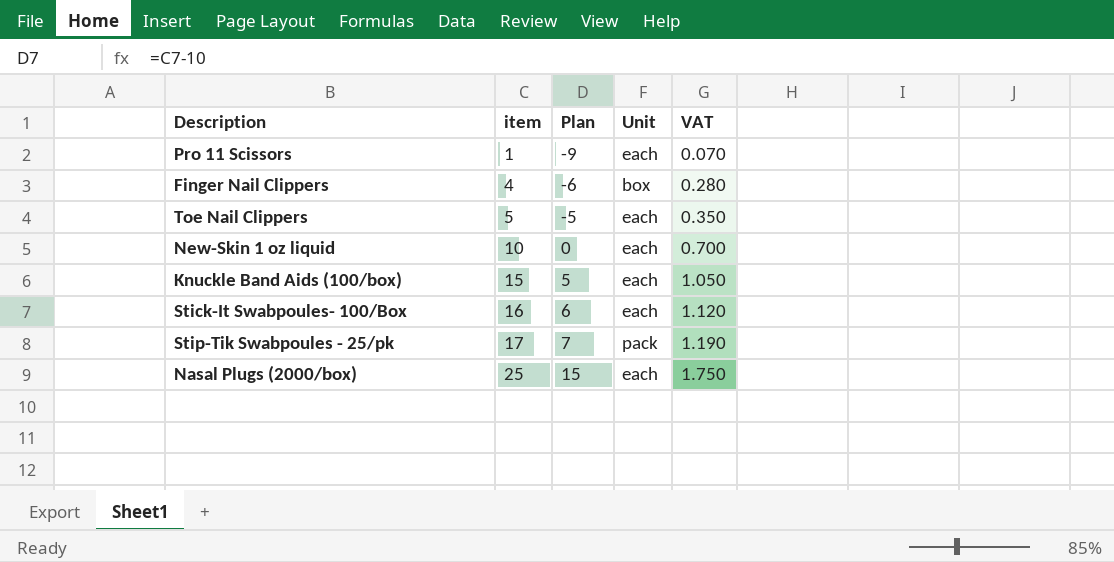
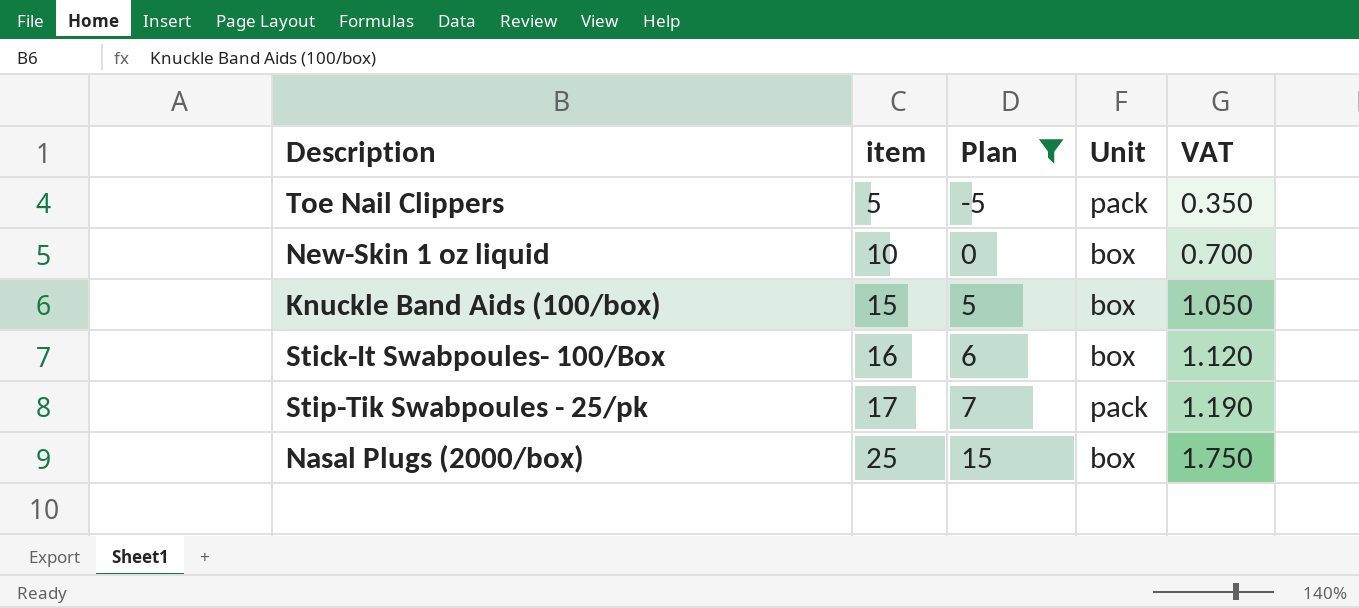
filter: none -> Plan >= -5
Toe Nail Clippers | Unit: each -> pack
New-Skin 1 oz liquid | Unit: each -> box
Knuckle Band Aids (100/box) | Unit: each -> box
Stick-It Swabpoules- 100/Box | Unit: each -> box
Nasal Plugs (2000/box) | Unit: each -> box

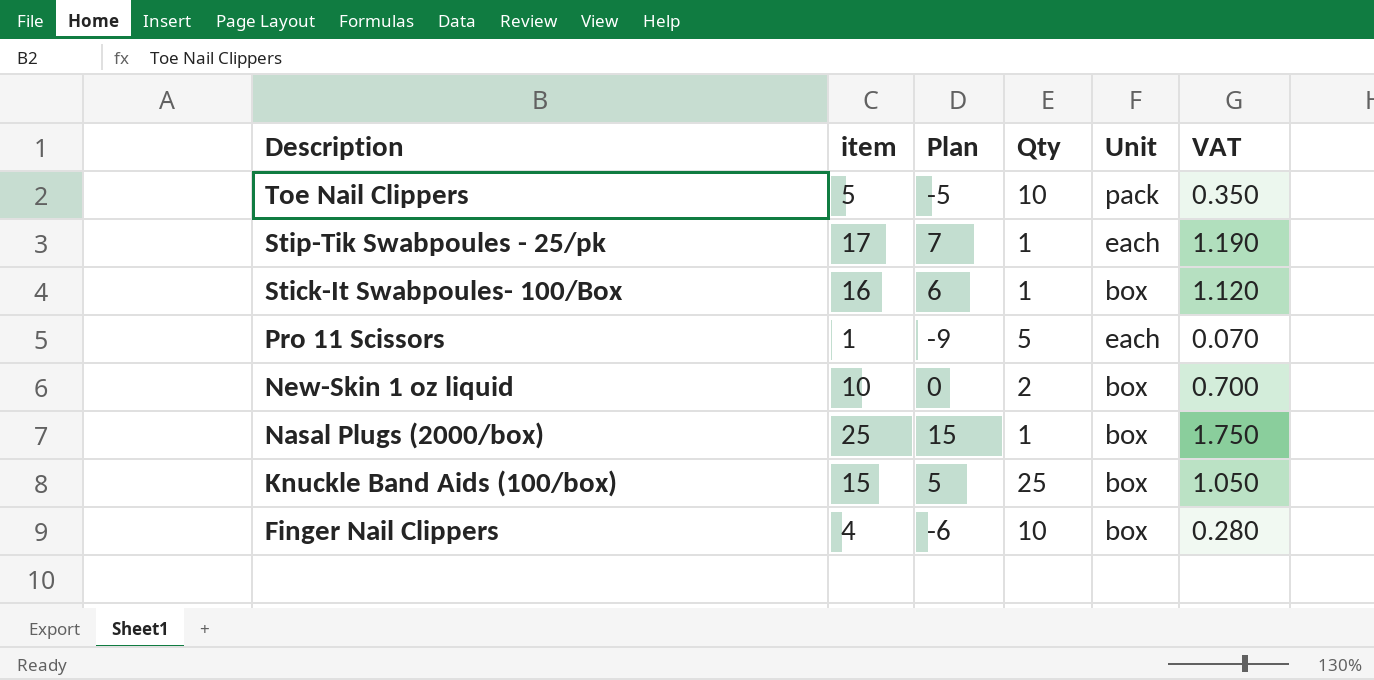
filter: Plan >= -5 -> none
row order: item ascending -> Description descending
column Qty | position: none -> 4
Stip-Tik Swabpoules - 25/pk | Unit: pack -> each

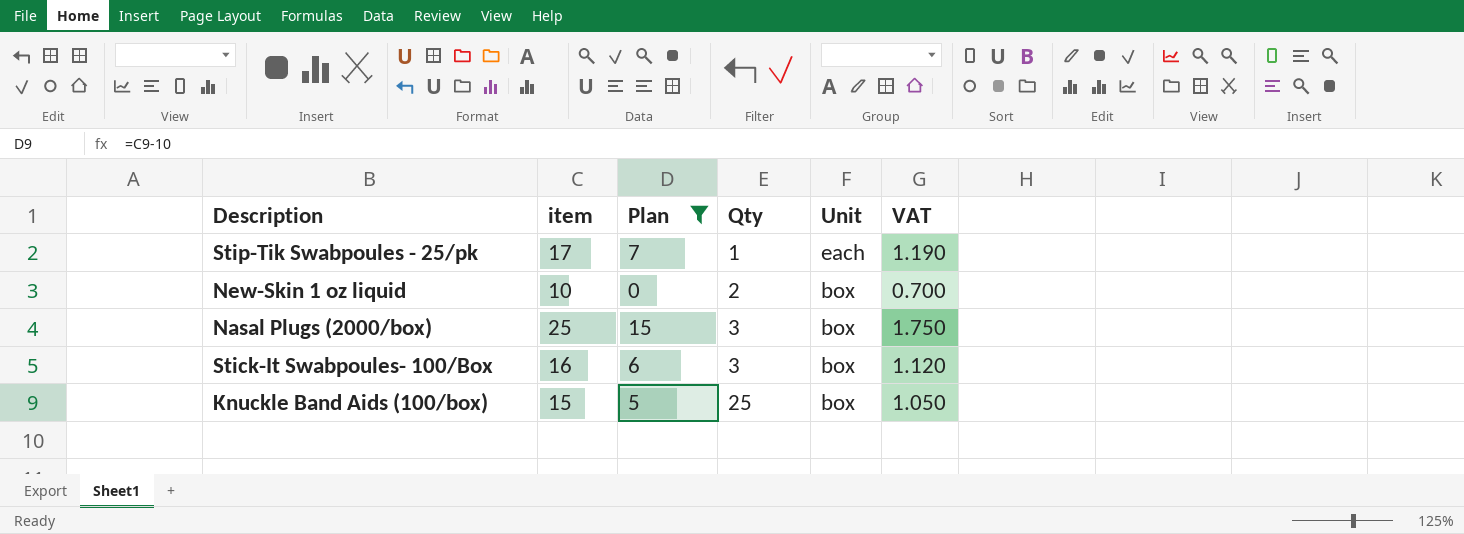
filter: none -> Plan >= 0
row order: Description descending -> Qty ascending
Nasal Plugs (2000/box) | Qty: 1 -> 3
Stick-It Swabpoules- 100/Box | Qty: 1 -> 3

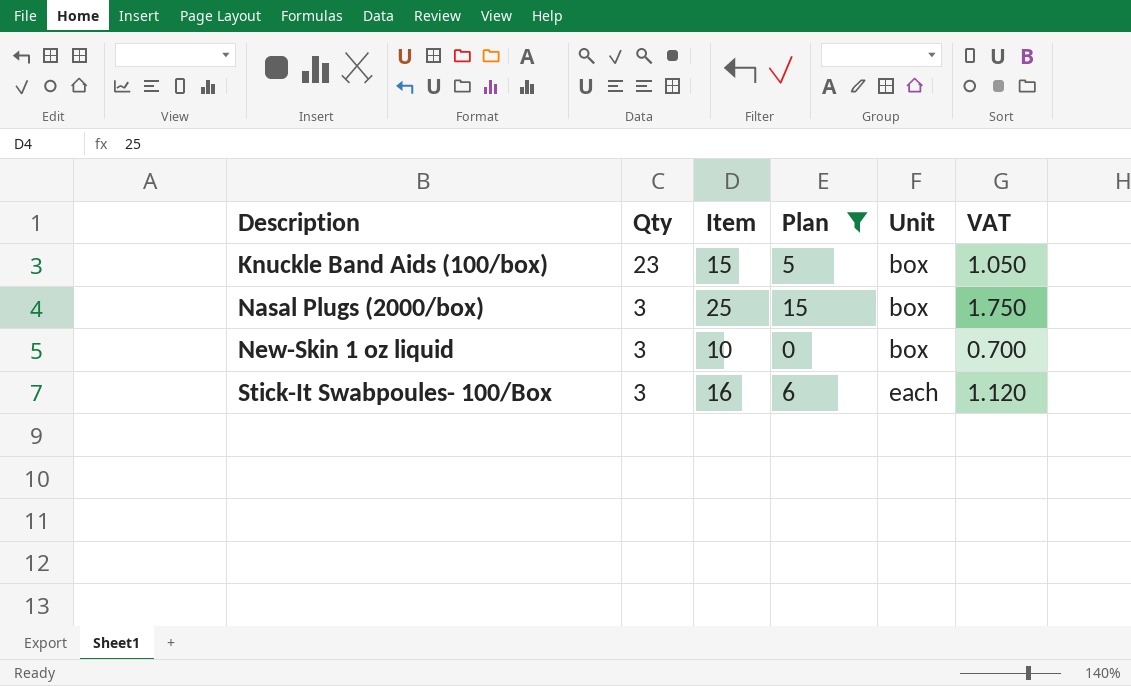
row order: Qty ascending -> Description ascending
column Qty | position: 4 -> 2
column name: item -> Item
row Stip-Tik Swabpoules - 25/pk: 17 | 7 | 1 | each | 1.190 -> none
Knuckle Band Aids (100/box) | Qty: 25 -> 23
New-Skin 1 oz liquid | Qty: 2 -> 3
Stick-It Swabpoules- 100/Box | Unit: box -> each

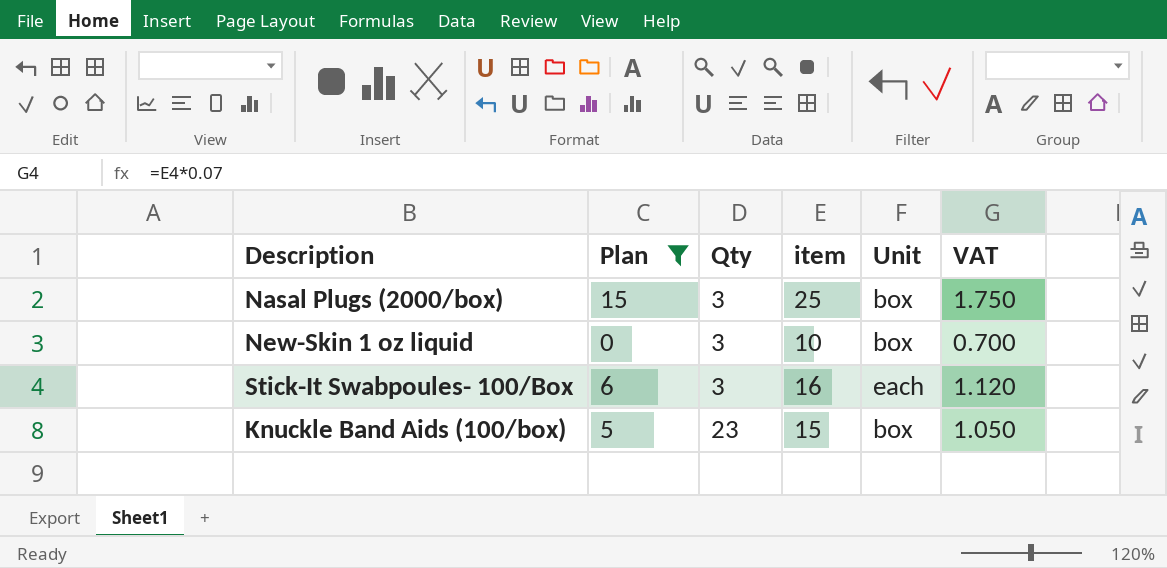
row order: Description ascending -> Qty ascending
column Plan | position: 4 -> 2
column name: Item -> item

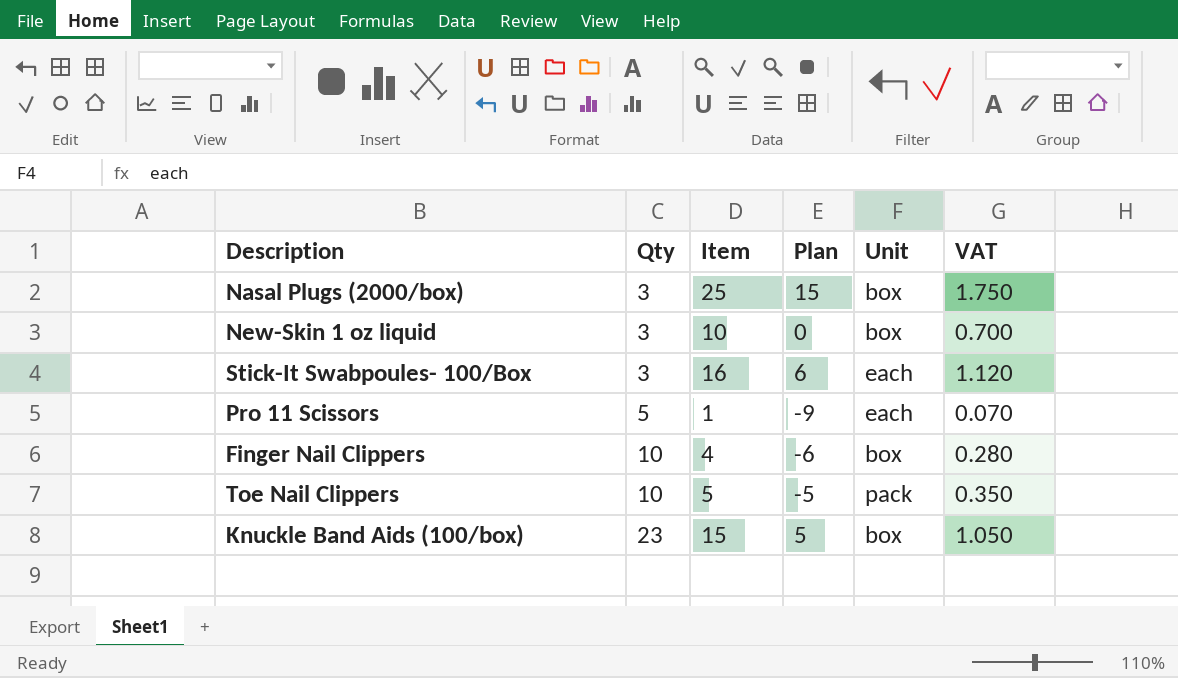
filter: Plan >= 0 -> none
column name: item -> Item
column Plan | position: 2 -> 4

